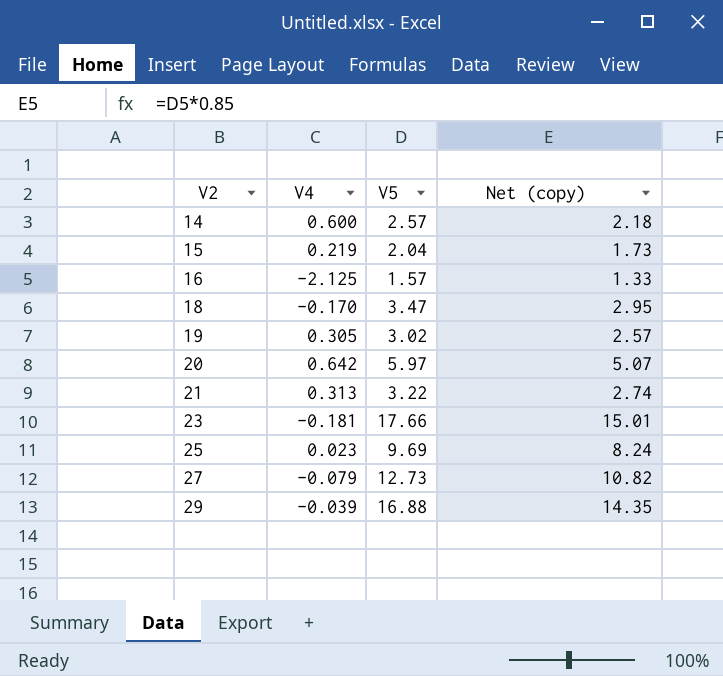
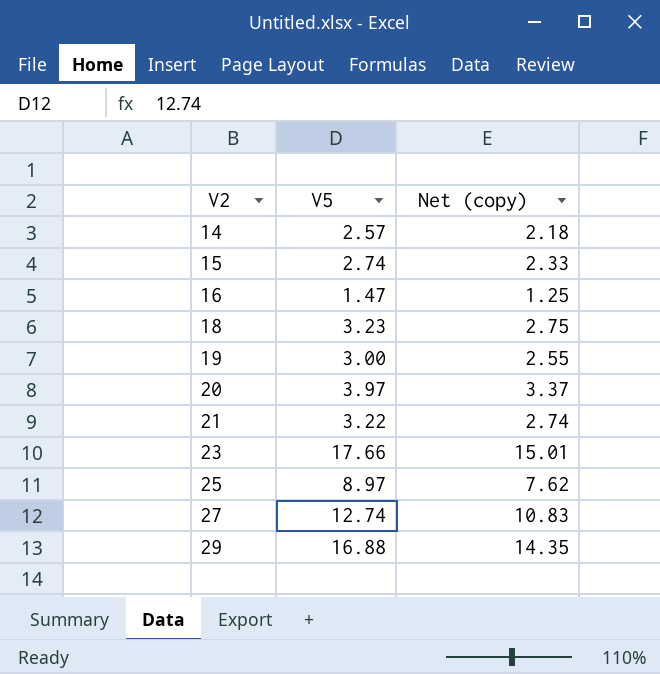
column V4 | position: 2 -> none
15 | V5: 2.04 -> 2.74
15 | Net (copy): 1.73 -> 2.33
16 | V5: 1.57 -> 1.47
16 | Net (copy): 1.33 -> 1.25
18 | V5: 3.47 -> 3.23
18 | Net (copy): 2.95 -> 2.75
19 | V5: 3.02 -> 3.00
19 | Net (copy): 2.57 -> 2.55
20 | V5: 5.97 -> 3.97
20 | Net (copy): 5.07 -> 3.37
25 | V5: 9.69 -> 8.97
25 | Net (copy): 8.24 -> 7.62
27 | V5: 12.73 -> 12.74
27 | Net (copy): 10.82 -> 10.83

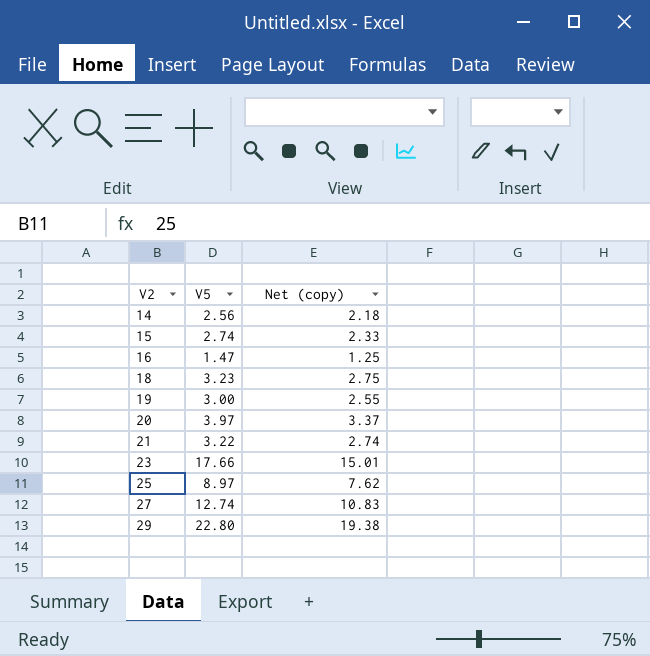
14 | V5: 2.57 -> 2.56
29 | V5: 16.88 -> 22.80
29 | Net (copy): 14.35 -> 19.38

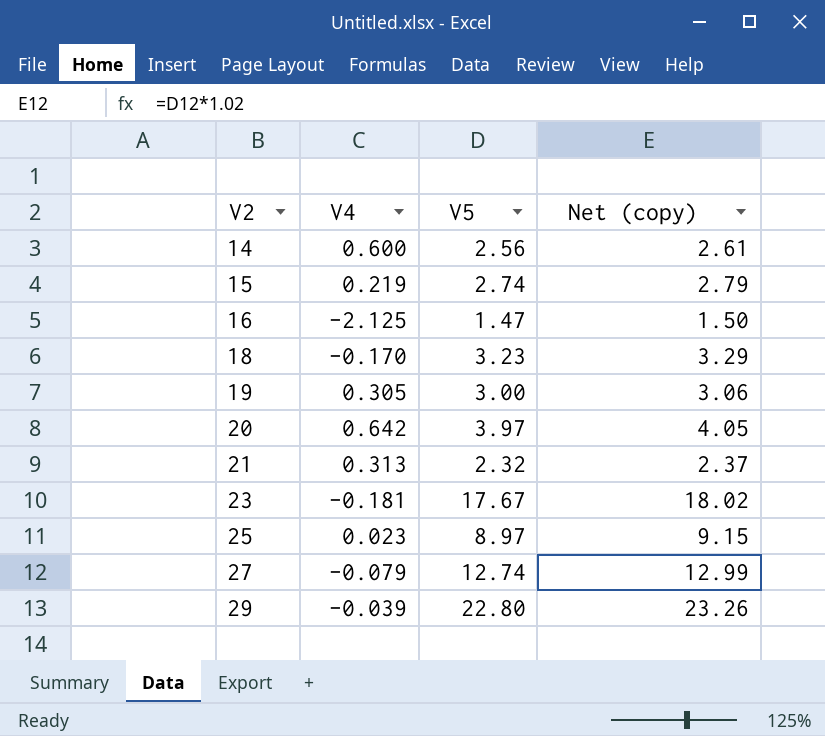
column V4 | position: none -> 2
column Net (copy) | formula: [V5] * 0.85 -> [V5] * 1.02
21 | V5: 3.22 -> 2.32
23 | V5: 17.66 -> 17.67

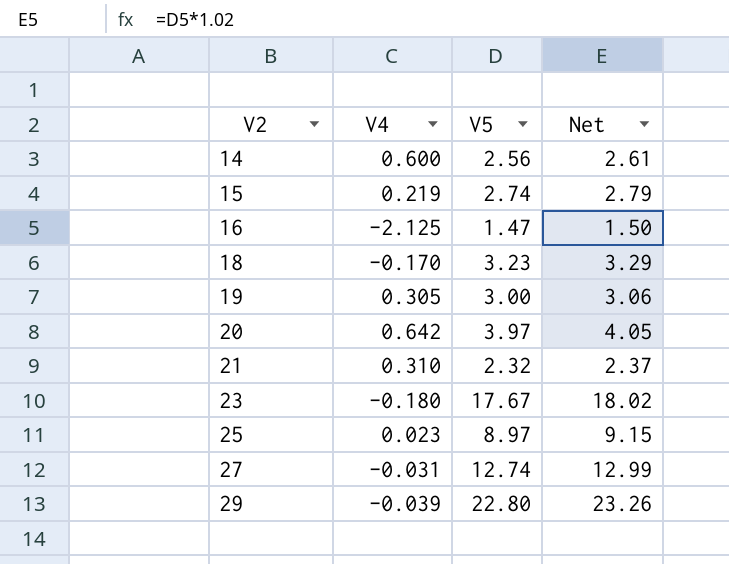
column name: Net (copy) -> Net
21 | V4: 0.313 -> 0.310
23 | V4: -0.181 -> -0.180
27 | V4: -0.079 -> -0.031

